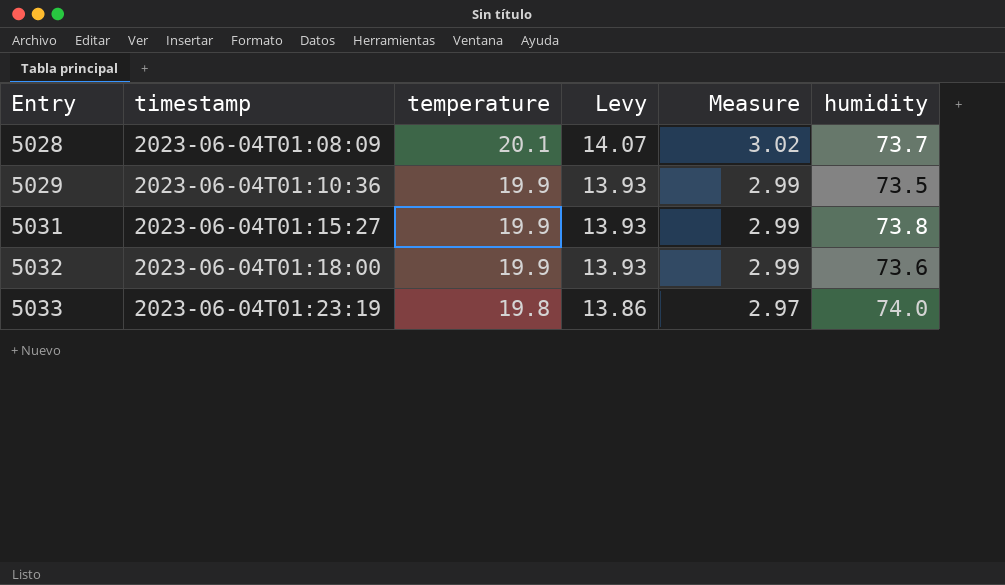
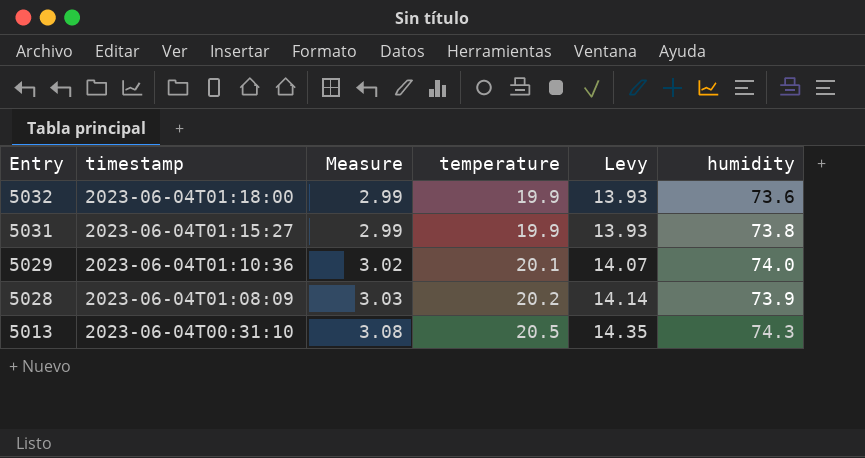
row order: Entry ascending -> Entry descending
column Measure | position: 5 -> 3
row 5033: 2023-06-04T01:23:19 | 19.8 | 13.86 | 2.97 | 74.0 -> none
5029 | Measure: 2.99 -> 3.02
5029 | temperature: 19.9 -> 20.1
5029 | Levy: 13.93 -> 14.07
5029 | humidity: 73.5 -> 74.0
5028 | Measure: 3.02 -> 3.03
5028 | temperature: 20.1 -> 20.2
5028 | Levy: 14.07 -> 14.14
5028 | humidity: 73.7 -> 73.9
row 5013: none -> 2023-06-04T00:31:10 | 3.08 | 20.5 | 14.35 | 74.3

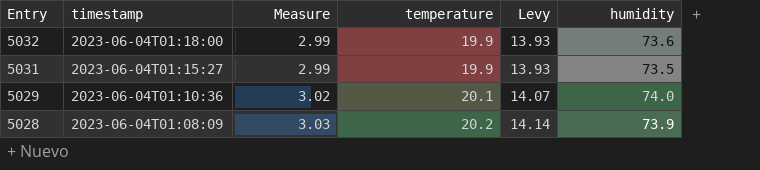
row 5013: 2023-06-04T00:31:10 | 3.08 | 20.5 | 14.35 | 74.3 -> none
5031 | humidity: 73.8 -> 73.5

